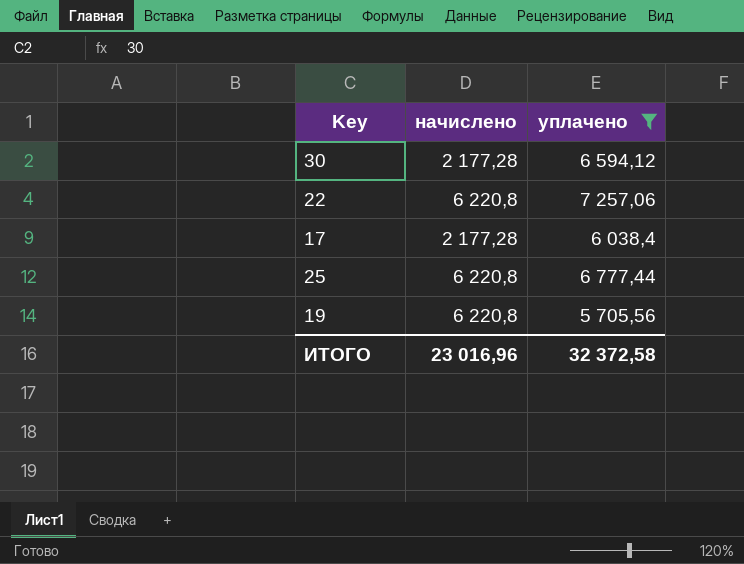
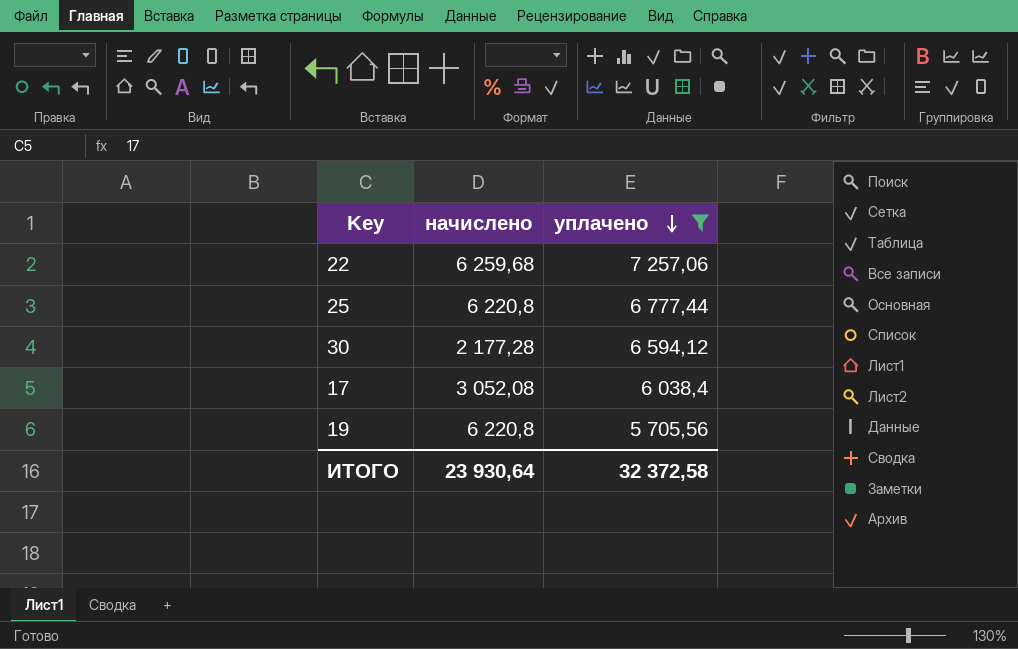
row order: none -> уплачено descending
22 | начислено: 6 220,8 -> 6 259,68
17 | начислено: 2 177,28 -> 3 052,08
ИТОГО | начислено: 23 016,96 -> 23 930,64

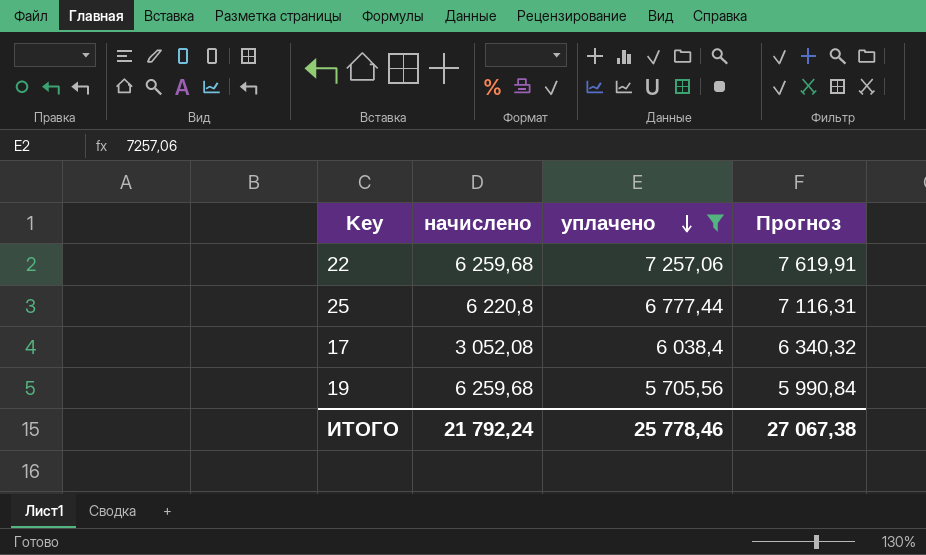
column Прогноз | formula: none -> [уплачено] * 1,05
row 30: 2 177,28 | 6 594,12 -> none
19 | начислено: 6 220,8 -> 6 259,68
ИТОГО | начислено: 23 930,64 -> 21 792,24
ИТОГО | уплачено: 32 372,58 -> 25 778,46

